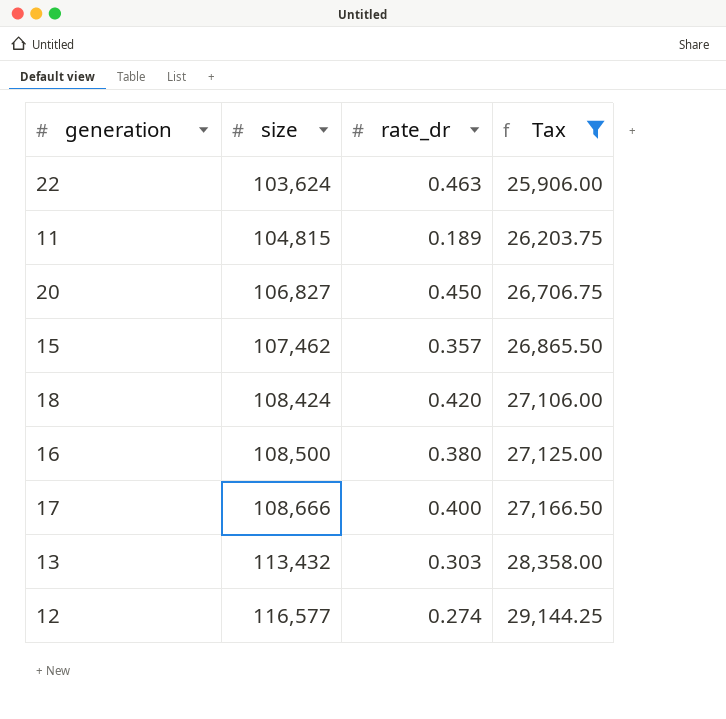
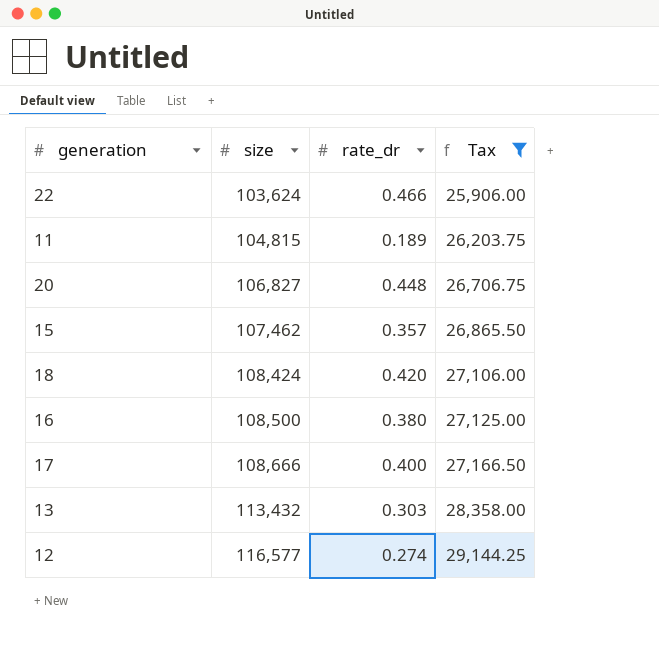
22 | rate_dr: 0.463 -> 0.466
20 | rate_dr: 0.450 -> 0.448

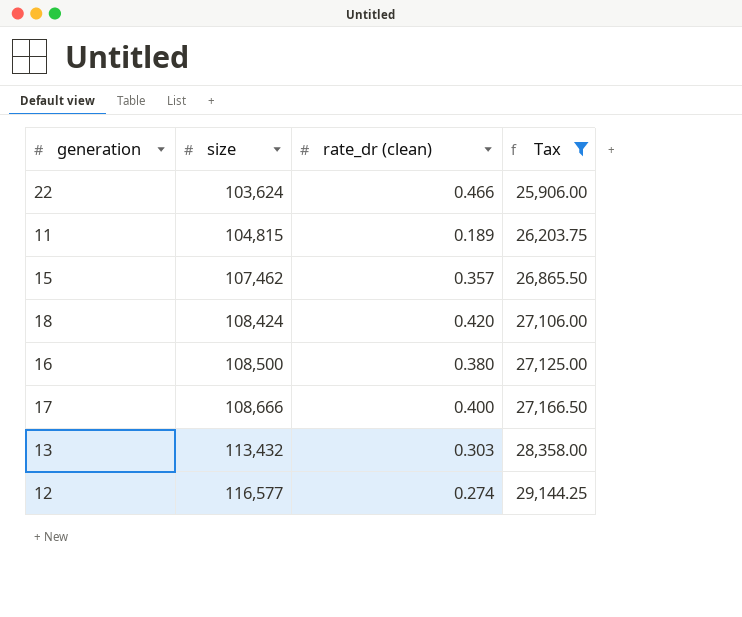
column name: rate_dr -> rate_dr (clean)
row 20: 106,827 | 0.448 | 26,706.75 -> none

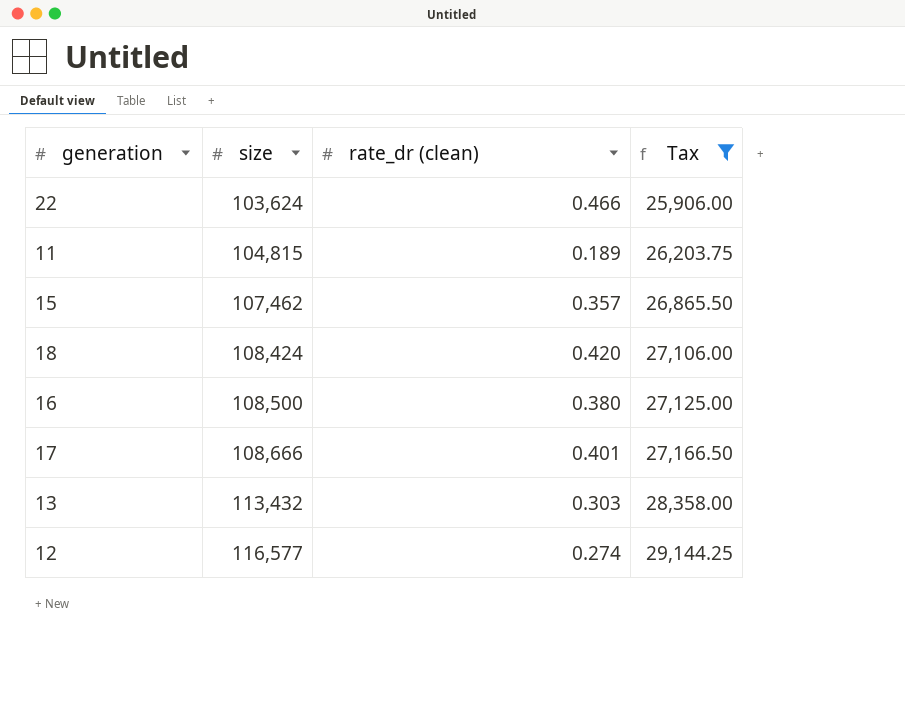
17 | rate_dr (clean): 0.400 -> 0.401

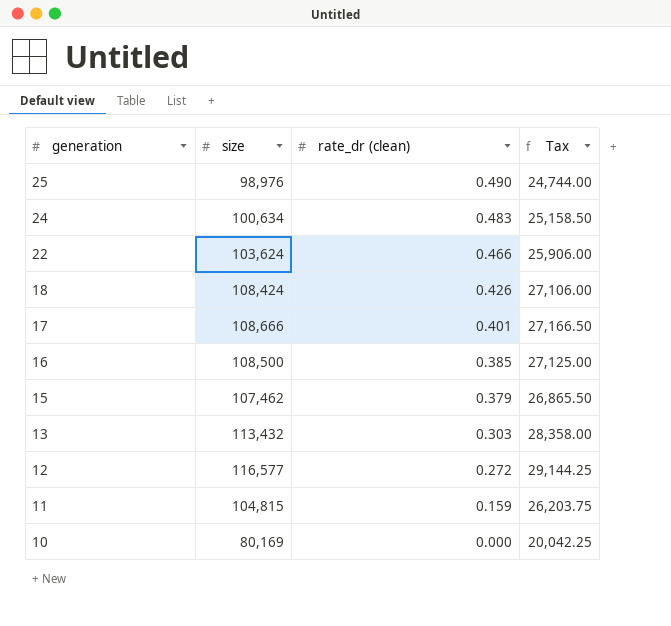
filter: Tax >= 25,906.00 -> none
row order: size ascending -> generation descending
18 | rate_dr (clean): 0.420 -> 0.426
16 | rate_dr (clean): 0.380 -> 0.385
15 | rate_dr (clean): 0.357 -> 0.379
12 | rate_dr (clean): 0.274 -> 0.272
11 | rate_dr (clean): 0.189 -> 0.159

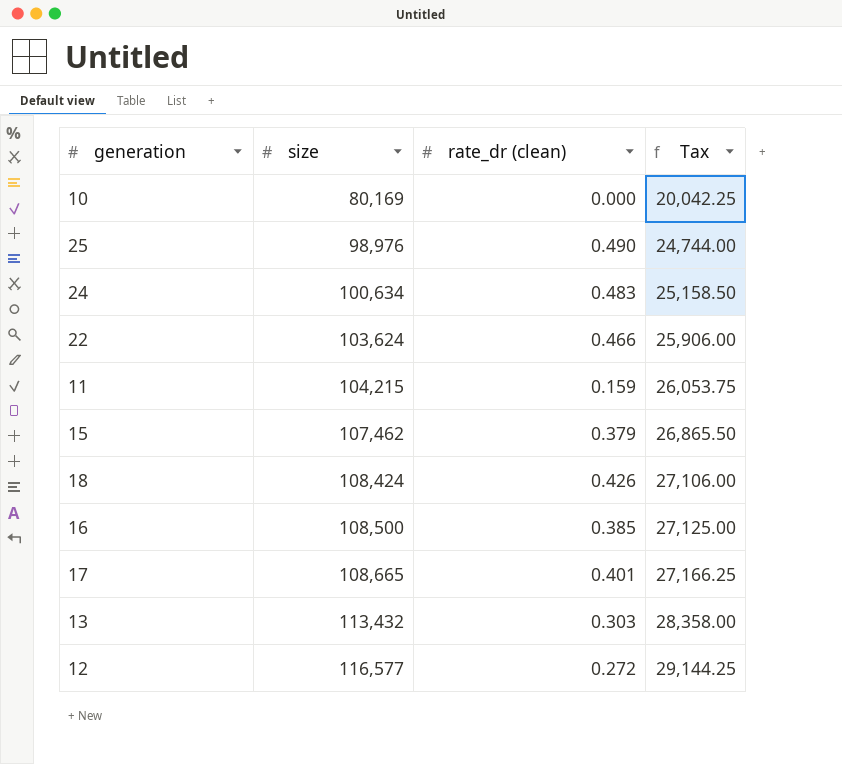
row order: generation descending -> size ascending
11 | size: 104,815 -> 104,215
11 | Tax: 26,203.75 -> 26,053.75
17 | size: 108,666 -> 108,665
17 | Tax: 27,166.50 -> 27,166.25

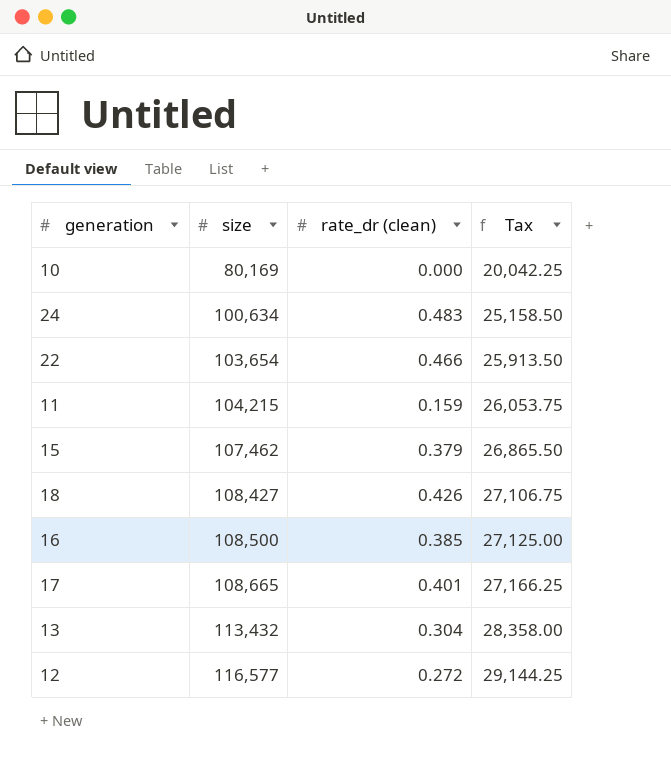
row 25: 98,976 | 0.490 | 24,744.00 -> none
22 | size: 103,624 -> 103,654
22 | Tax: 25,906.00 -> 25,913.50
18 | size: 108,424 -> 108,427
18 | Tax: 27,106.00 -> 27,106.75
13 | rate_dr (clean): 0.303 -> 0.304

